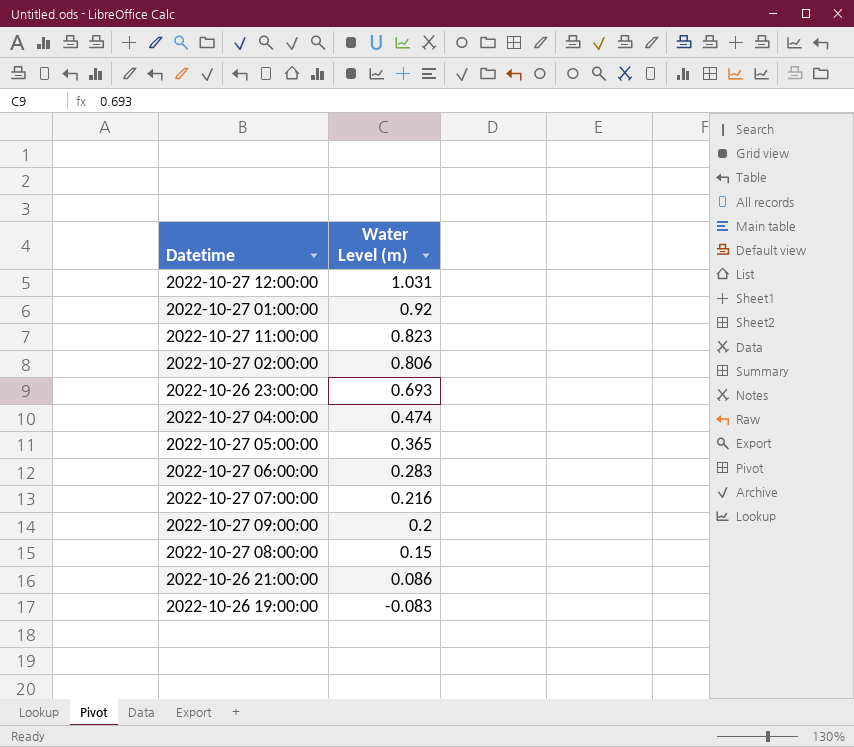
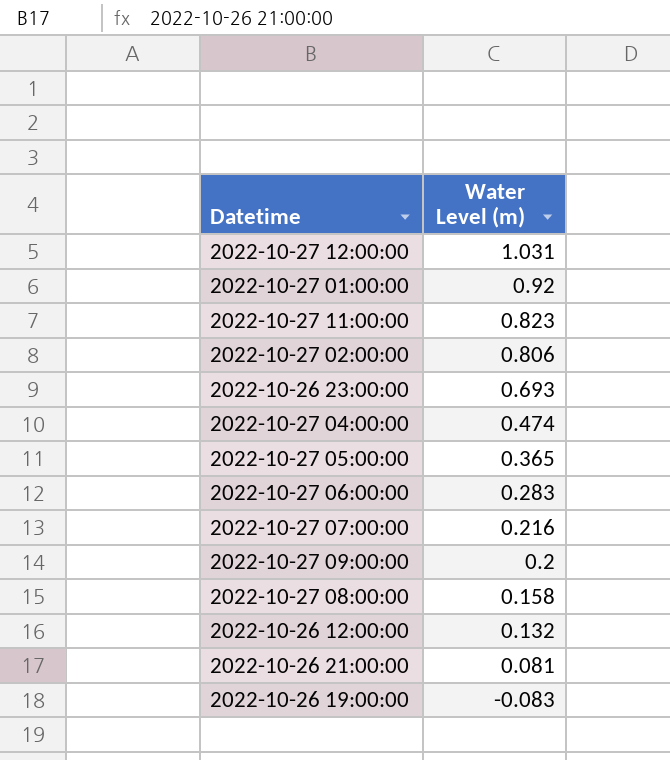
2022-10-27 08:00:00 | Water Level (m): 0.15 -> 0.158
row 2022-10-26 12:00:00: none -> 0.132
2022-10-26 21:00:00 | Water Level (m): 0.086 -> 0.081

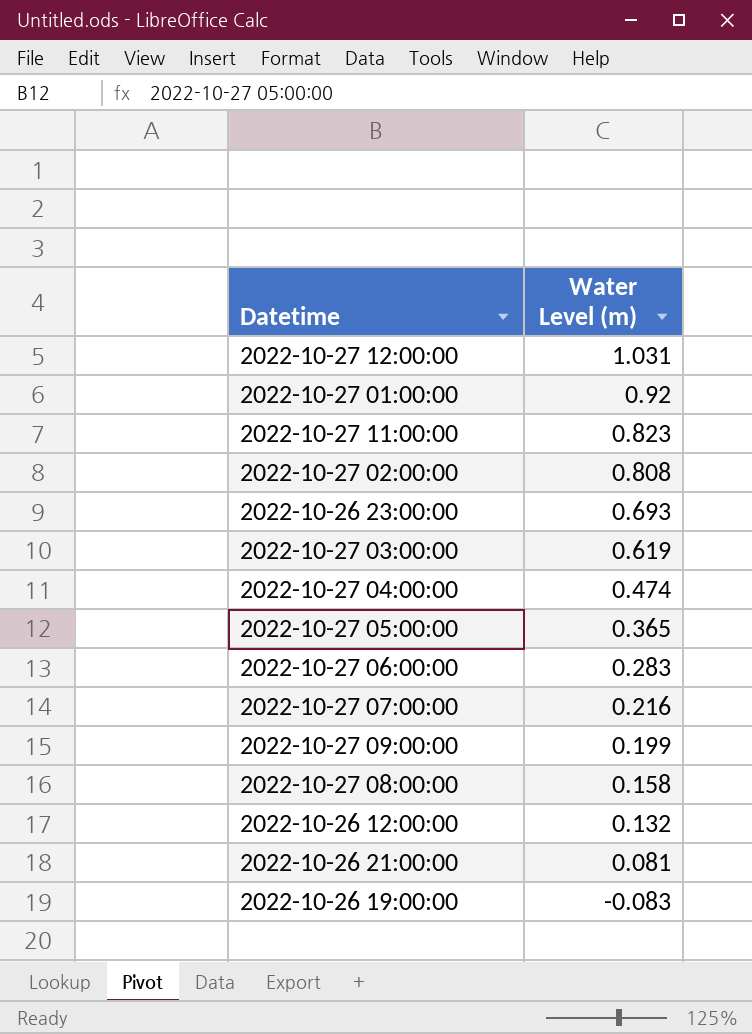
2022-10-27 02:00:00 | Water Level (m): 0.806 -> 0.808
row 2022-10-27 03:00:00: none -> 0.619
2022-10-27 09:00:00 | Water Level (m): 0.2 -> 0.199

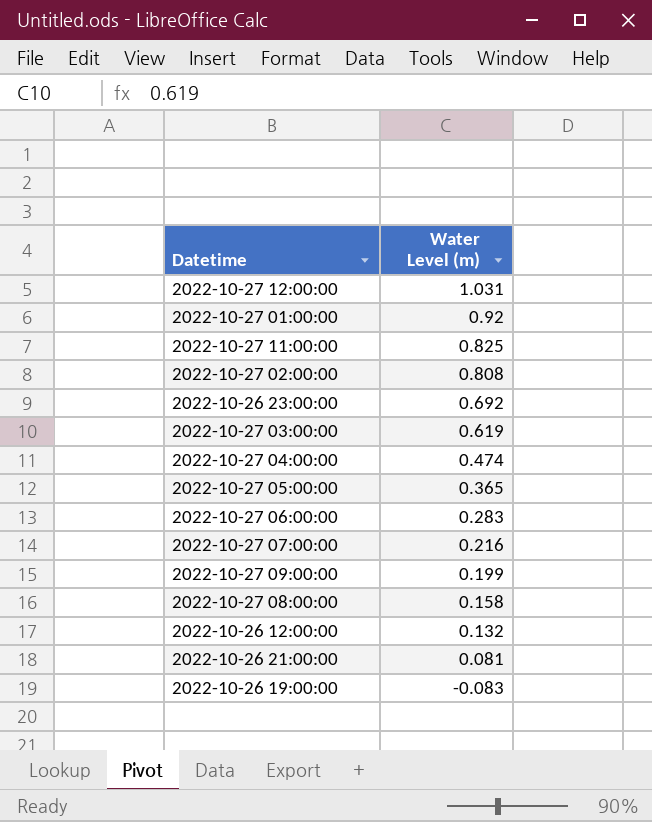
2022-10-27 11:00:00 | Water Level (m): 0.823 -> 0.825
2022-10-26 23:00:00 | Water Level (m): 0.693 -> 0.692

